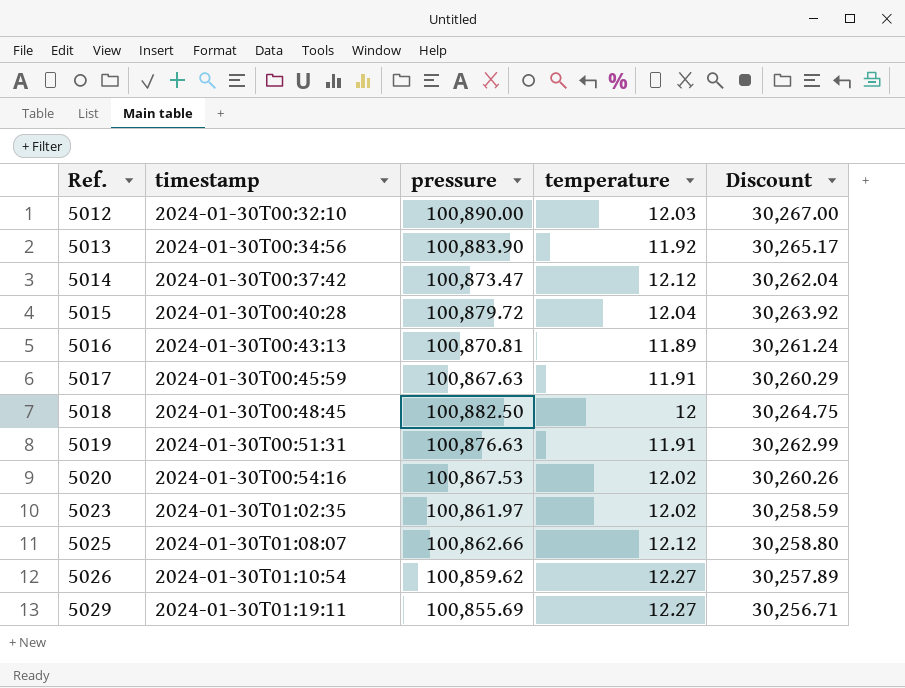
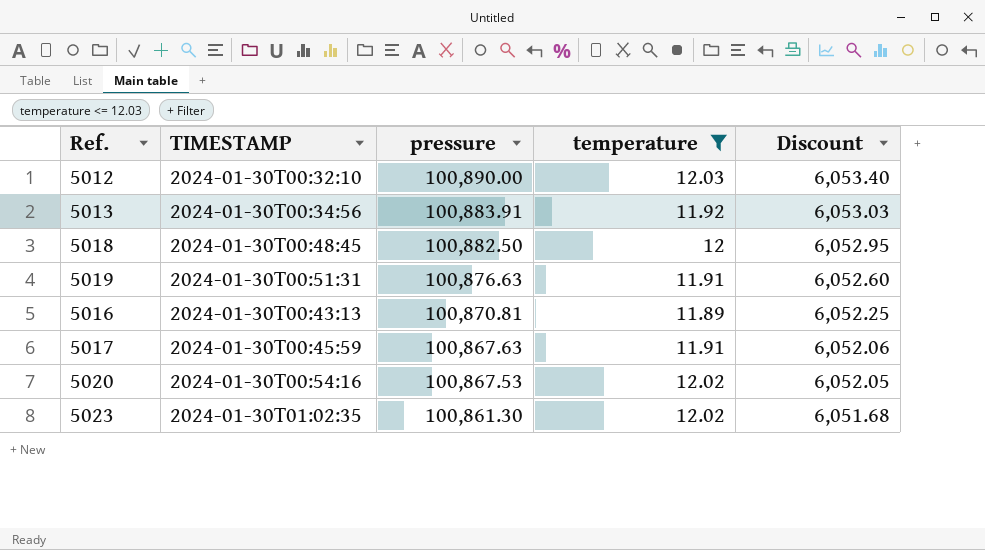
filter: none -> temperature <= 12.03
row order: Ref. ascending -> pressure descending
column name: timestamp -> TIMESTAMP
column Discount | formula: [pressure] * 0.3 -> [pressure] * 0.06
5013 | pressure: 100,883.90 -> 100,883.91
5023 | pressure: 100,861.97 -> 100,861.30

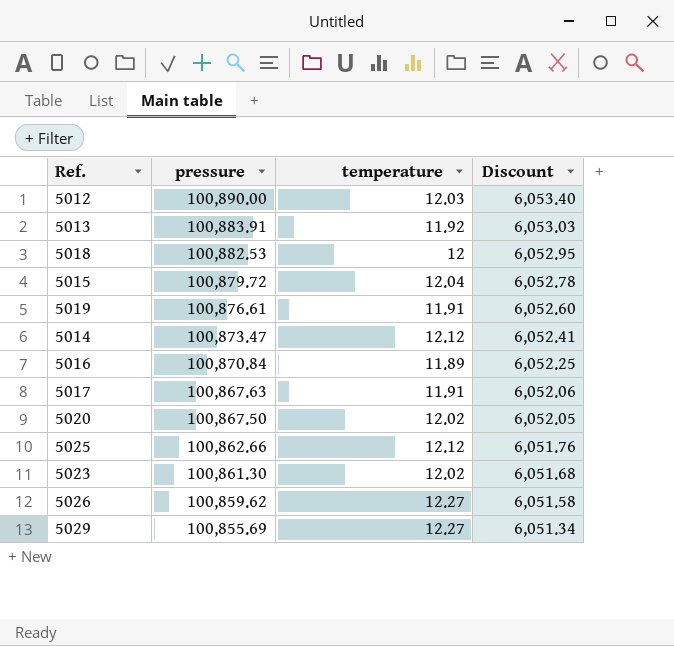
filter: temperature <= 12.03 -> none
column TIMESTAMP | position: 2 -> none
5018 | pressure: 100,882.50 -> 100,882.53
5019 | pressure: 100,876.63 -> 100,876.61
5016 | pressure: 100,870.81 -> 100,870.84
5020 | pressure: 100,867.53 -> 100,867.50

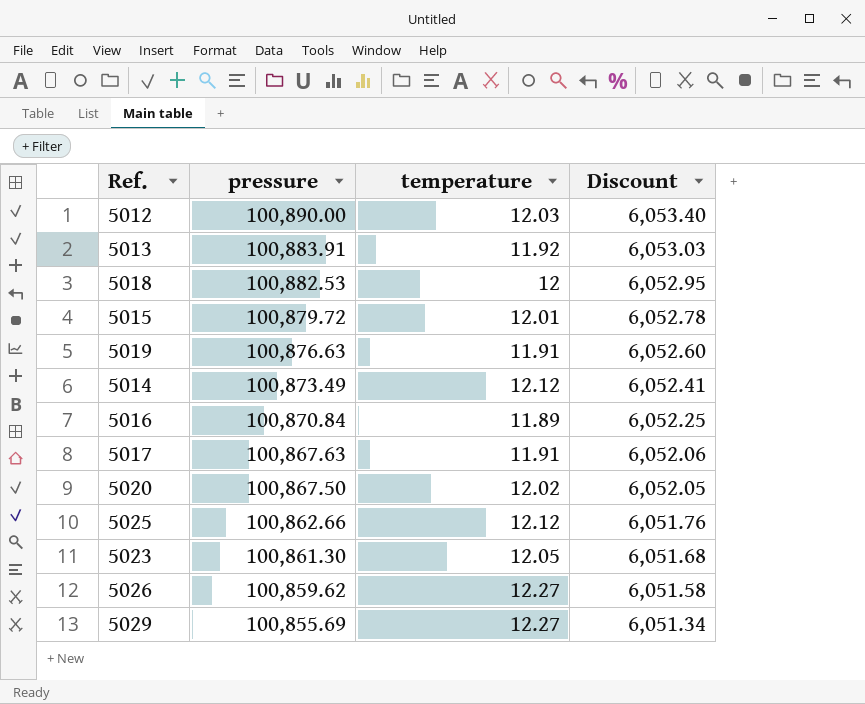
5015 | temperature: 12.04 -> 12.01
5019 | pressure: 100,876.61 -> 100,876.63
5014 | pressure: 100,873.47 -> 100,873.49
5023 | temperature: 12.02 -> 12.05

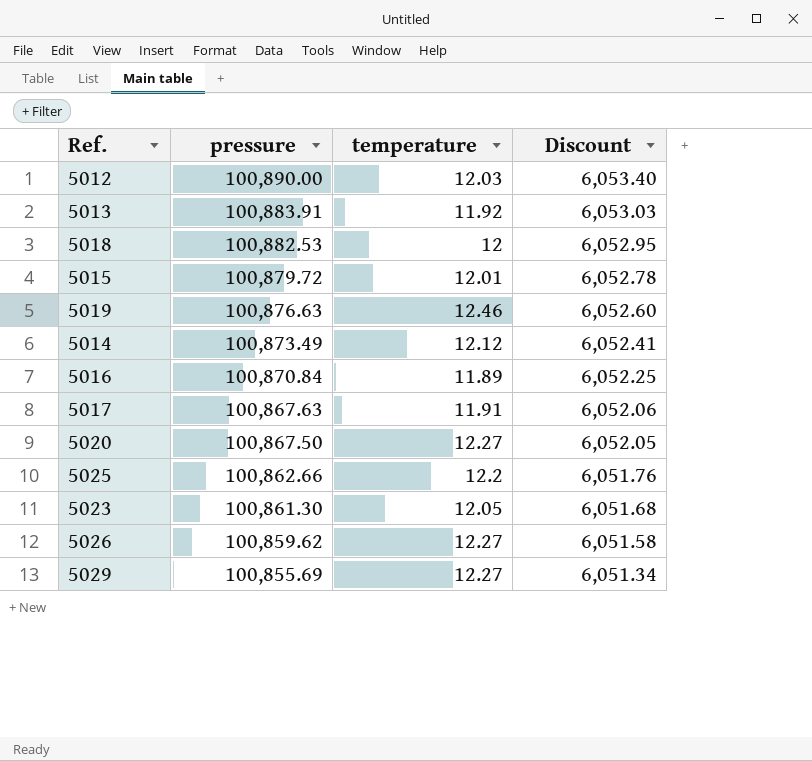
5019 | temperature: 11.91 -> 12.46
5020 | temperature: 12.02 -> 12.27
5025 | temperature: 12.12 -> 12.2

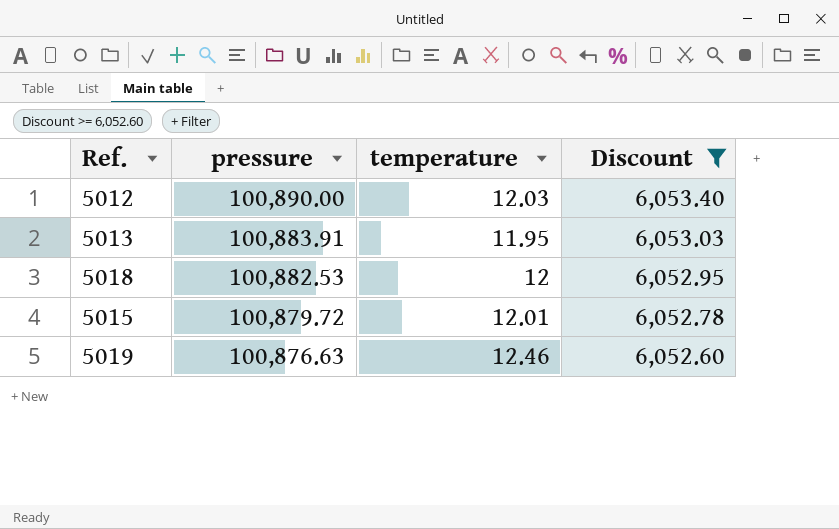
filter: none -> Discount >= 6,052.60
5013 | temperature: 11.92 -> 11.95

